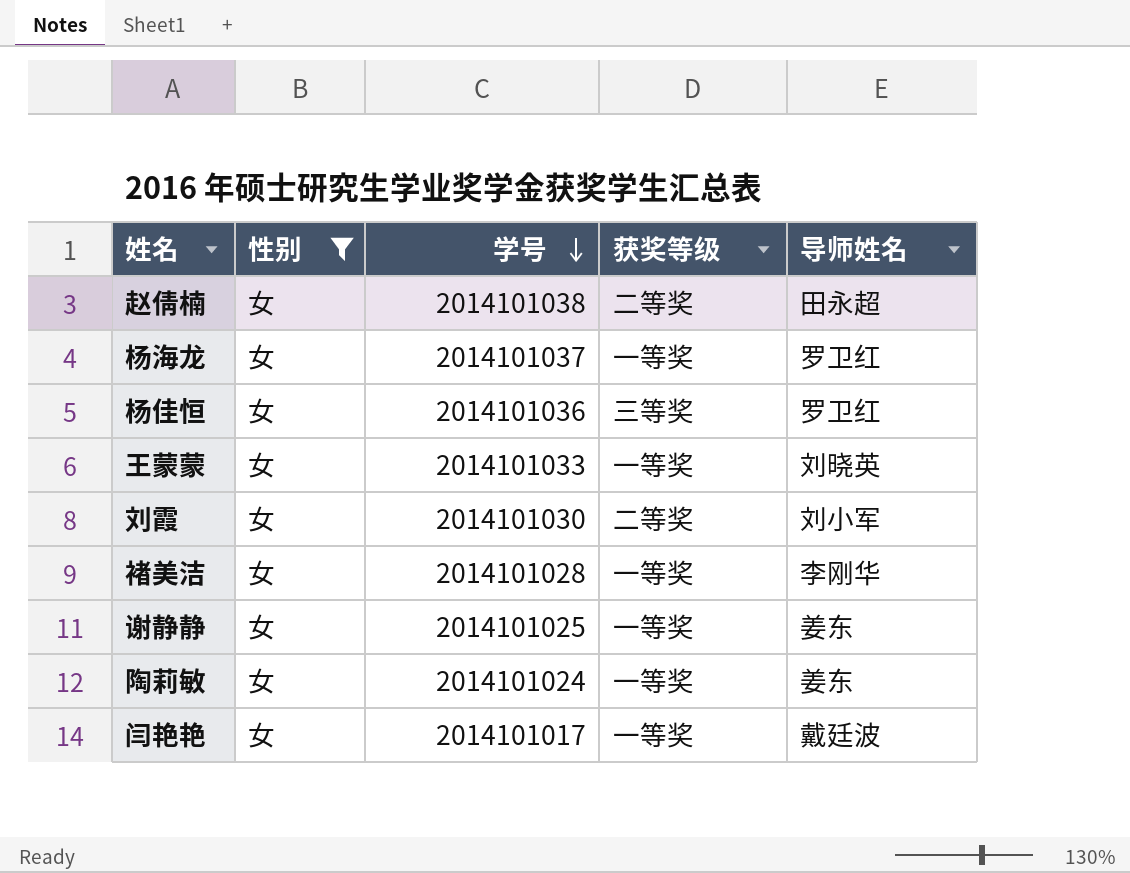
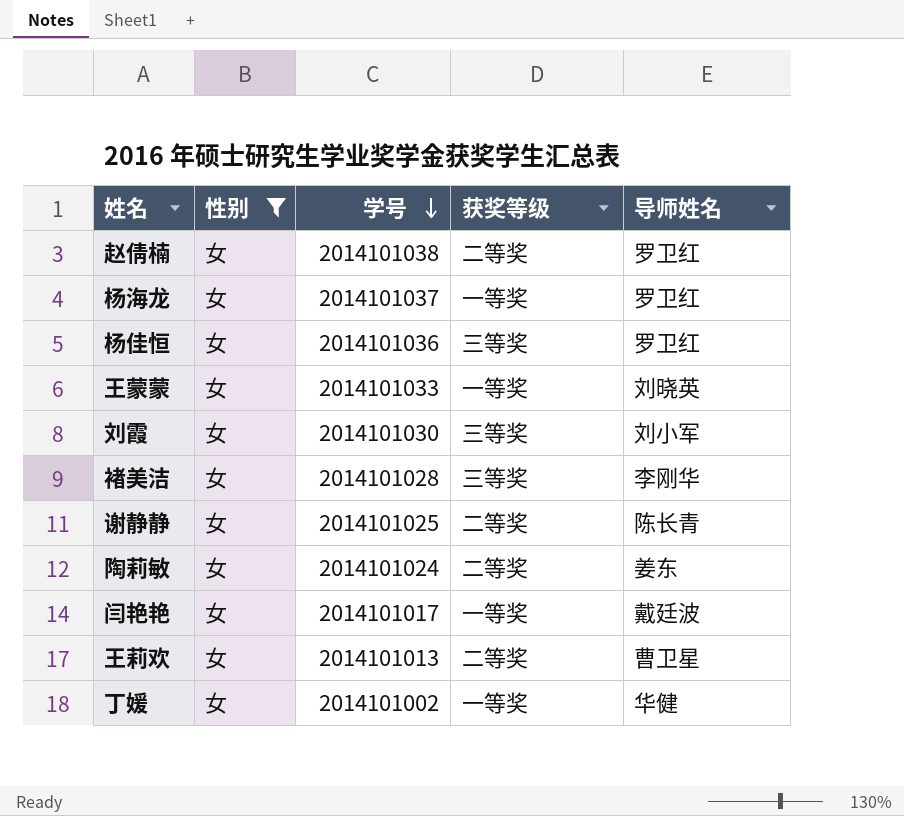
赵倩楠 | 导师姓名: 田永超 -> 罗卫红
刘霞 | 获奖等级: 二等奖 -> 三等奖
褚美洁 | 获奖等级: 一等奖 -> 三等奖
谢静静 | 获奖等级: 一等奖 -> 二等奖
谢静静 | 导师姓名: 姜东 -> 陈长青
陶莉敏 | 获奖等级: 一等奖 -> 二等奖
row 王莉欢: none -> 女 | 2014101013 | 二等奖 | 曹卫星
row 丁媛: none -> 女 | 2014101002 | 一等奖 | 华健

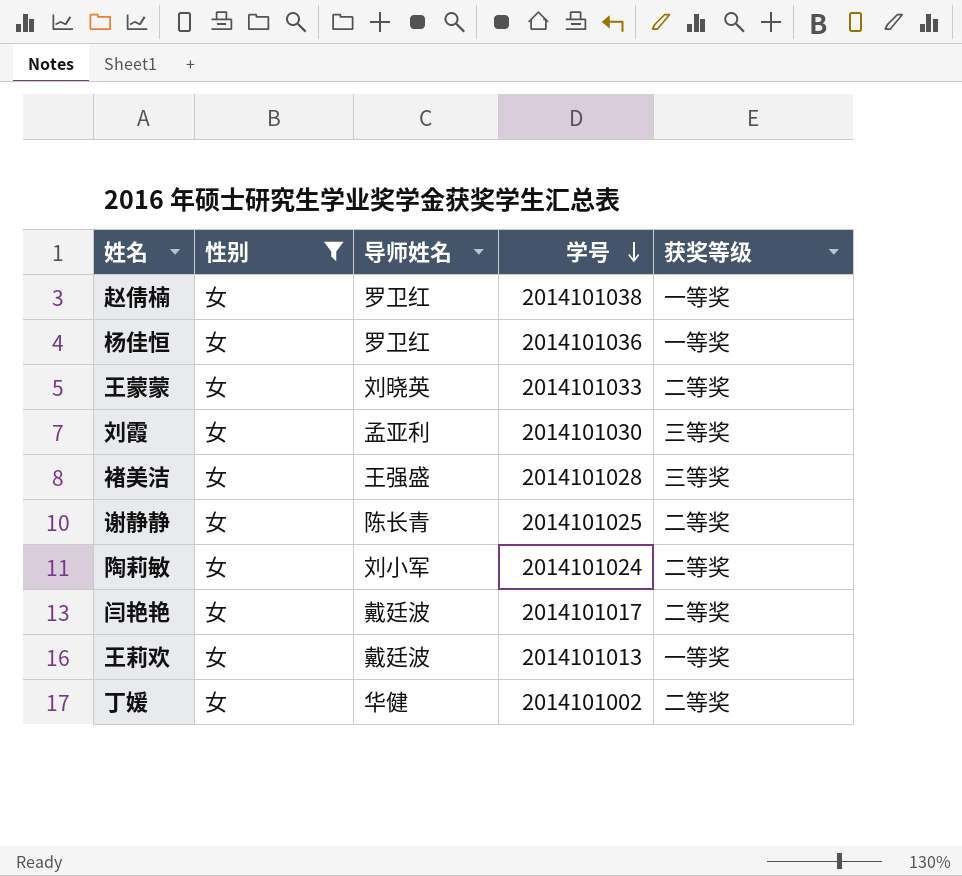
column 导师姓名 | position: 5 -> 3
row 杨海龙: 女 | 2014101037 | 一等奖 | 罗卫红 -> none
赵倩楠 | 获奖等级: 二等奖 -> 一等奖
杨佳恒 | 获奖等级: 三等奖 -> 一等奖
王蒙蒙 | 获奖等级: 一等奖 -> 二等奖
刘霞 | 导师姓名: 刘小军 -> 孟亚利
褚美洁 | 导师姓名: 李刚华 -> 王强盛
陶莉敏 | 导师姓名: 姜东 -> 刘小军
闫艳艳 | 获奖等级: 一等奖 -> 二等奖
王莉欢 | 导师姓名: 曹卫星 -> 戴廷波
王莉欢 | 获奖等级: 二等奖 -> 一等奖
丁媛 | 获奖等级: 一等奖 -> 二等奖

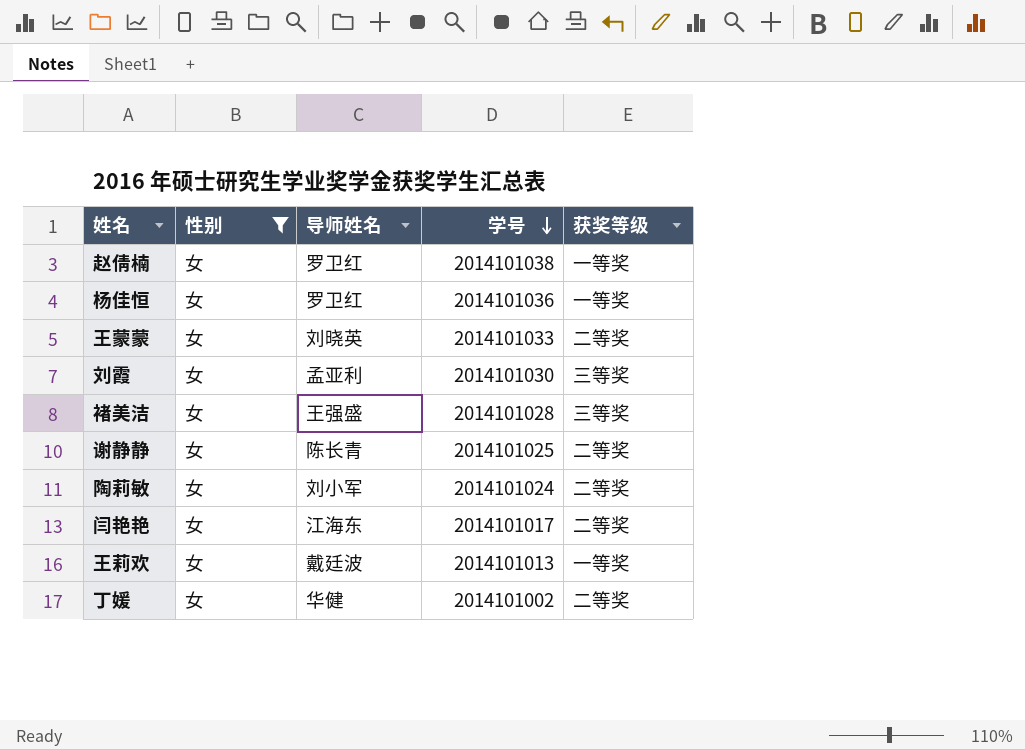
闫艳艳 | 导师姓名: 戴廷波 -> 江海东

